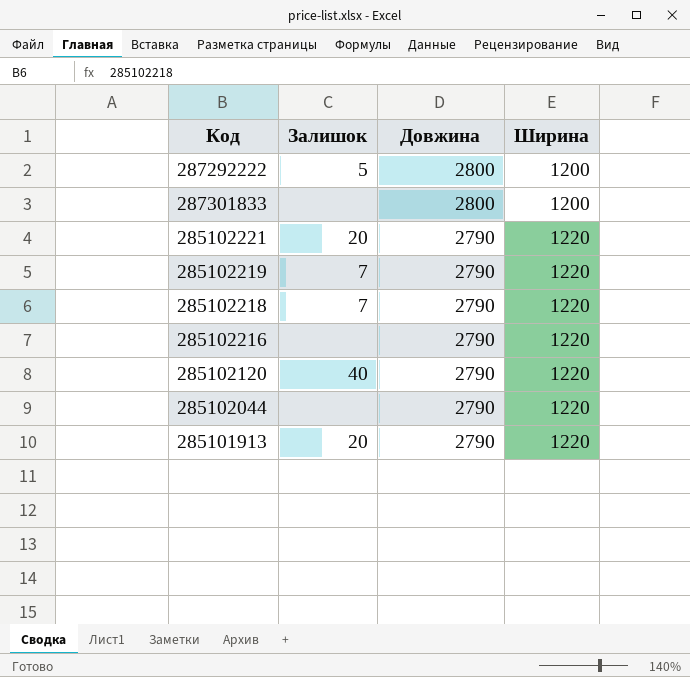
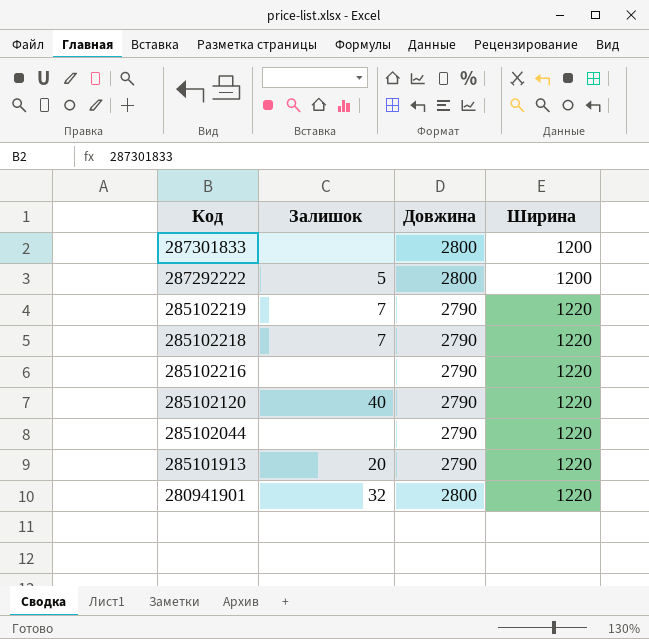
row order: Довжина descending -> Код descending
row 285102221: 20 | 2790 | 1220 -> none
row 280941901: none -> 32 | 2800 | 1220

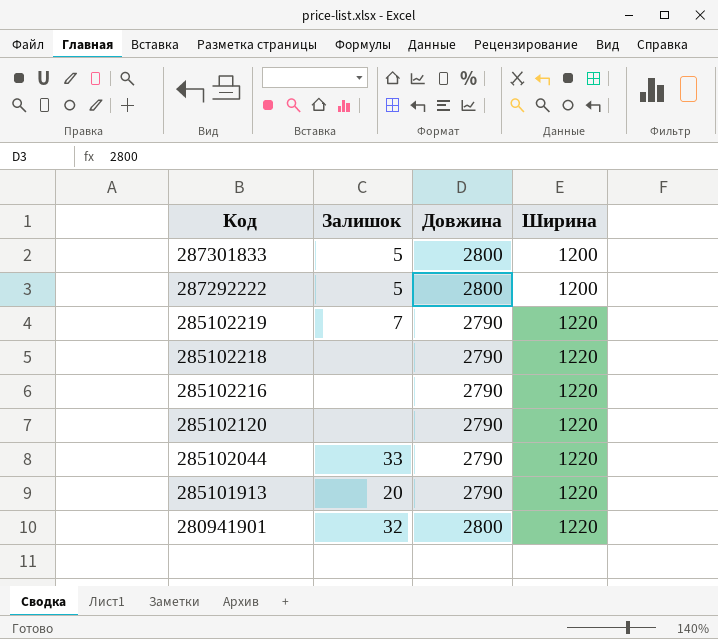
287301833 | Залишок: none -> 5
285102218 | Залишок: 7 -> none
285102120 | Залишок: 40 -> none
285102044 | Залишок: none -> 33

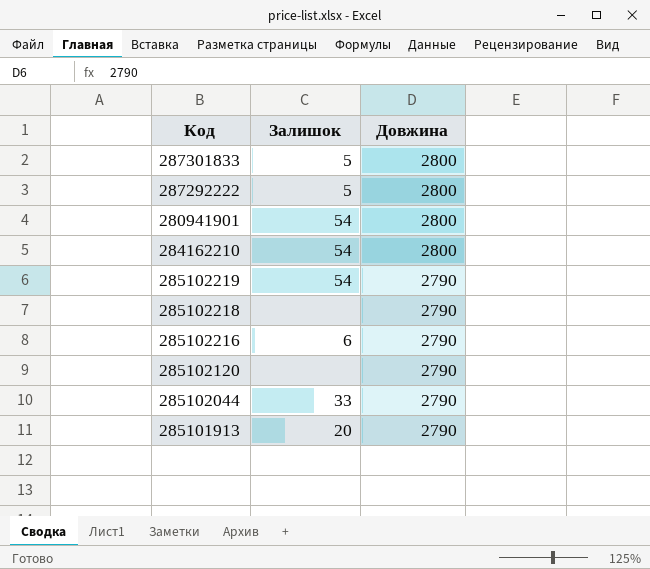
row order: Код descending -> Довжина descending
column Ширина | position: 4 -> none
280941901 | Залишок: 32 -> 54
row 284162210: none -> 54 | 2800
285102219 | Залишок: 7 -> 54
285102216 | Залишок: none -> 6

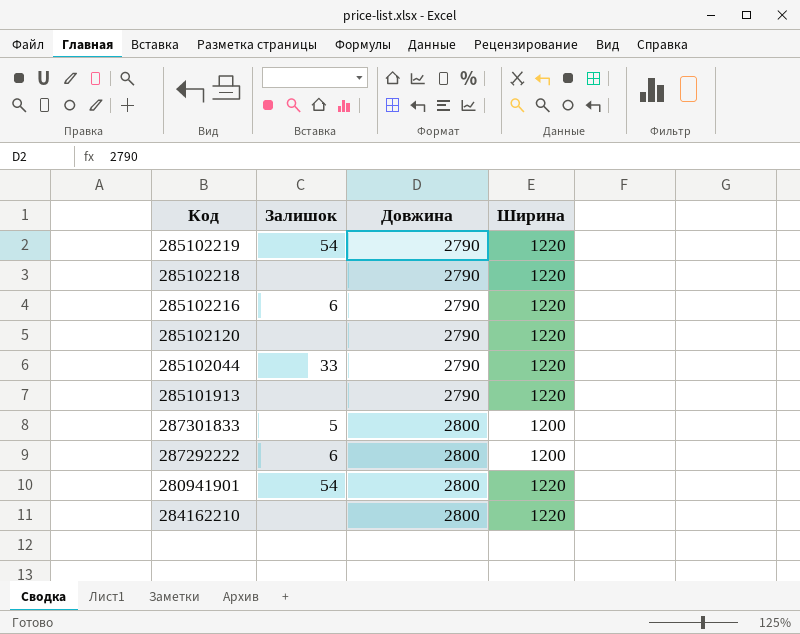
row order: Довжина descending -> Довжина ascending
column Ширина | position: none -> 4
285101913 | Залишок: 20 -> none
287292222 | Залишок: 5 -> 6
284162210 | Залишок: 54 -> none

